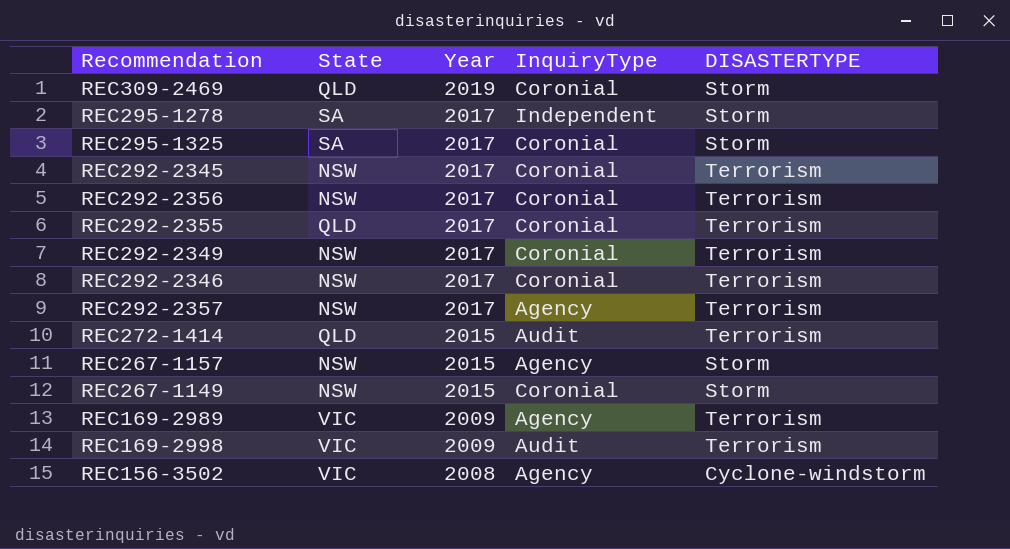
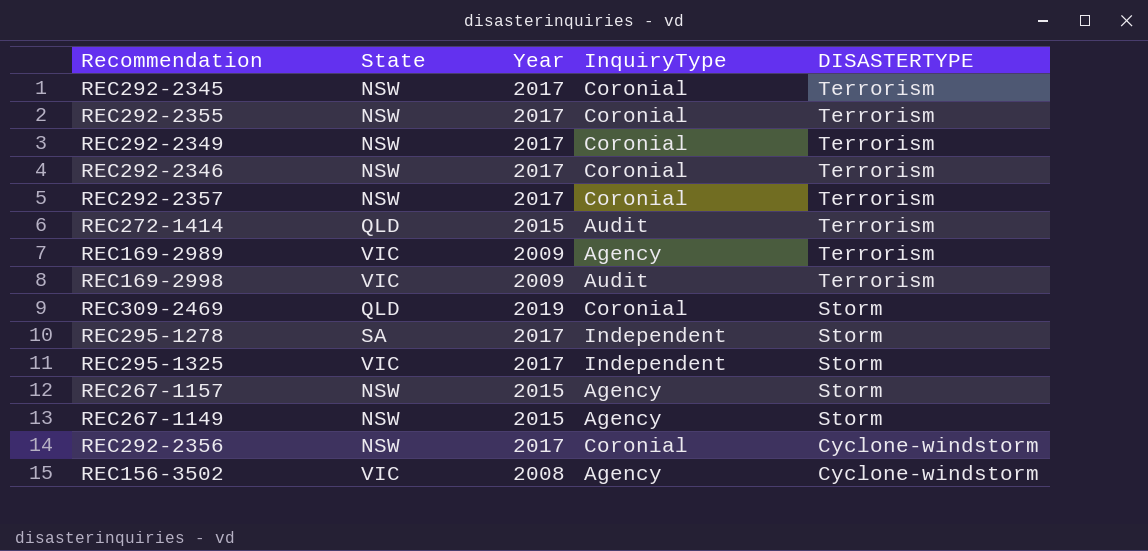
row order: Year descending -> DISASTERTYPE descending
REC292-2355 | State: QLD -> NSW
REC292-2357 | InquiryType: Agency -> Coronial
REC295-1325 | State: SA -> VIC
REC295-1325 | InquiryType: Coronial -> Independent
REC267-1149 | InquiryType: Coronial -> Agency
REC292-2356 | DISASTERTYPE: Terrorism -> Cyclone-windstorm

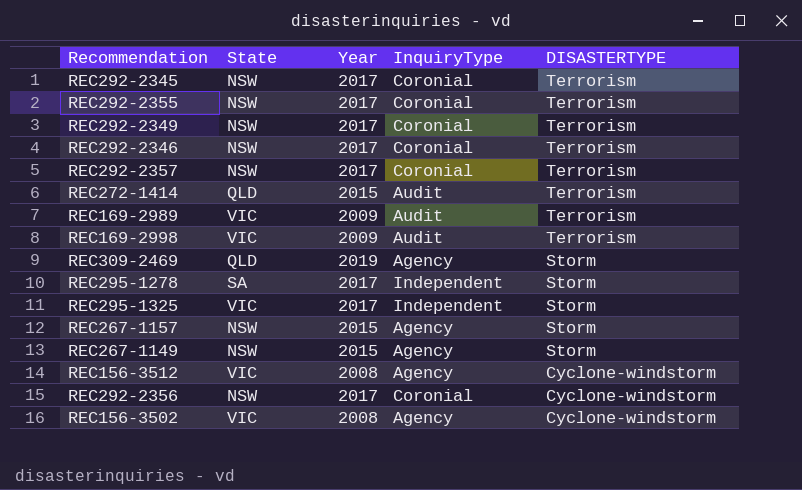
REC169-2989 | InquiryType: Agency -> Audit
REC309-2469 | InquiryType: Coronial -> Agency
row REC156-3512: none -> VIC | 2008 | Agency | Cyclone-windstorm

